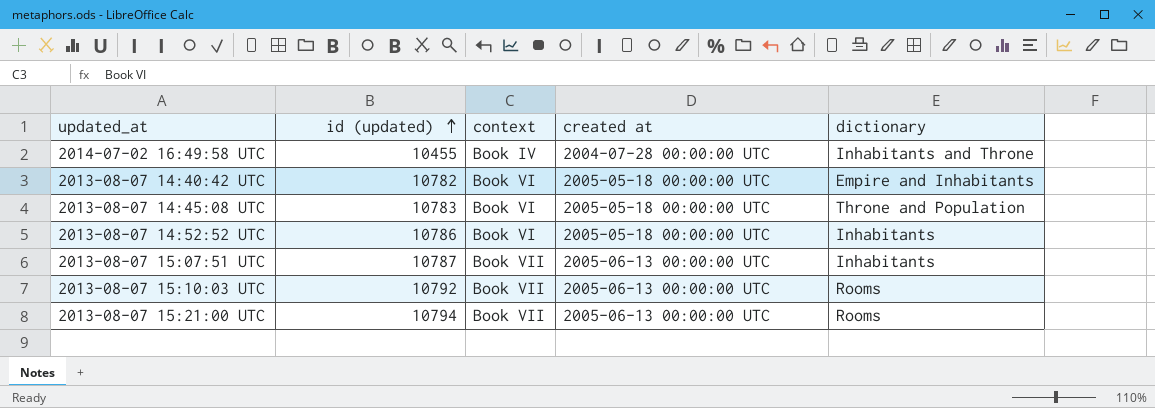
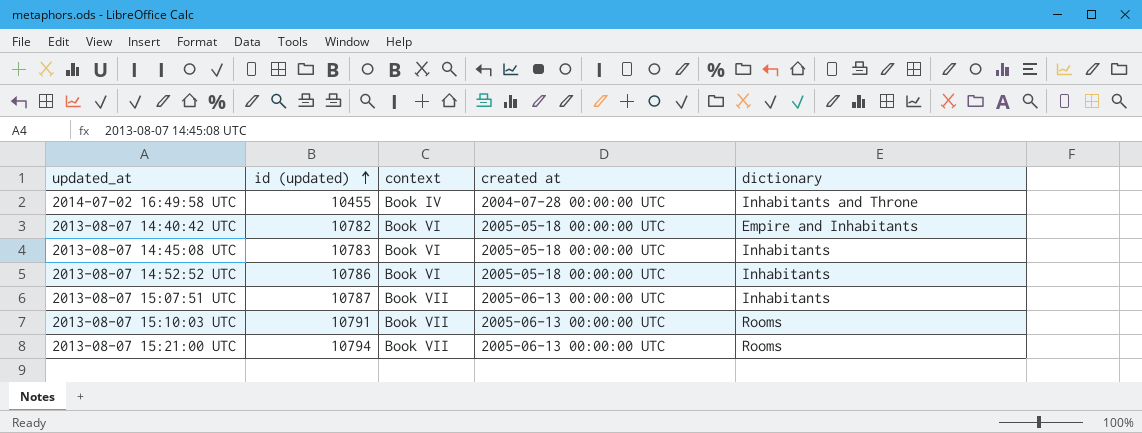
2013-08-07 14:45:08 UTC | dictionary: Throne and Population -> Inhabitants
2013-08-07 15:10:03 UTC | id (updated): 10792 -> 10791

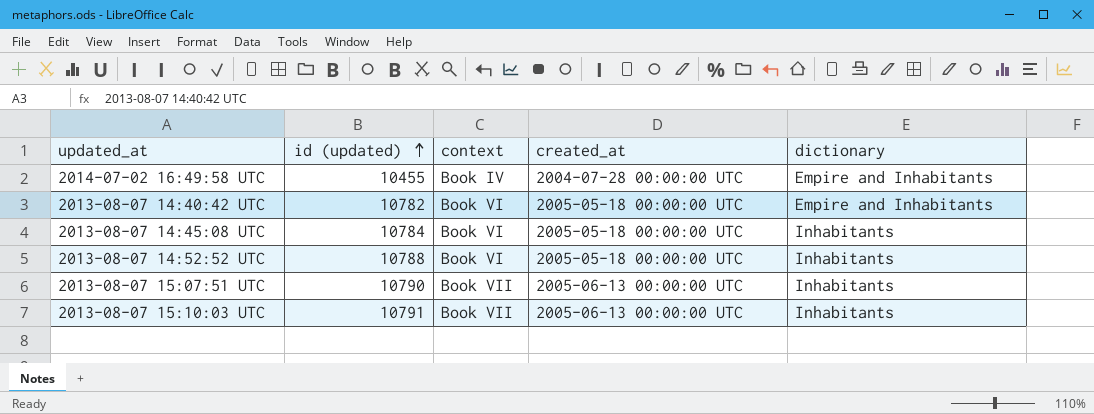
column name: created at -> created_at
row 2013-08-07 15:21:00 UTC: 10794 | Book VII | 2005-06-13 00:00:00 UTC | Rooms -> none
2014-07-02 16:49:58 UTC | dictionary: Inhabitants and Throne -> Empire and Inhabitants
2013-08-07 14:45:08 UTC | id (updated): 10783 -> 10784
2013-08-07 14:52:52 UTC | id (updated): 10786 -> 10788
2013-08-07 15:07:51 UTC | id (updated): 10787 -> 10790
2013-08-07 15:10:03 UTC | dictionary: Rooms -> Inhabitants

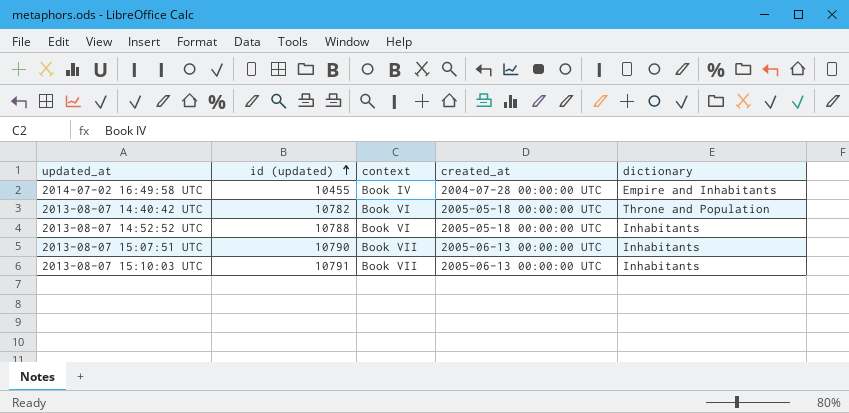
row 2013-08-07 14:45:08 UTC: 10784 | Book VI | 2005-05-18 00:00:00 UTC | Inhabitants -> none
2013-08-07 14:40:42 UTC | dictionary: Empire and Inhabitants -> Throne and Population

